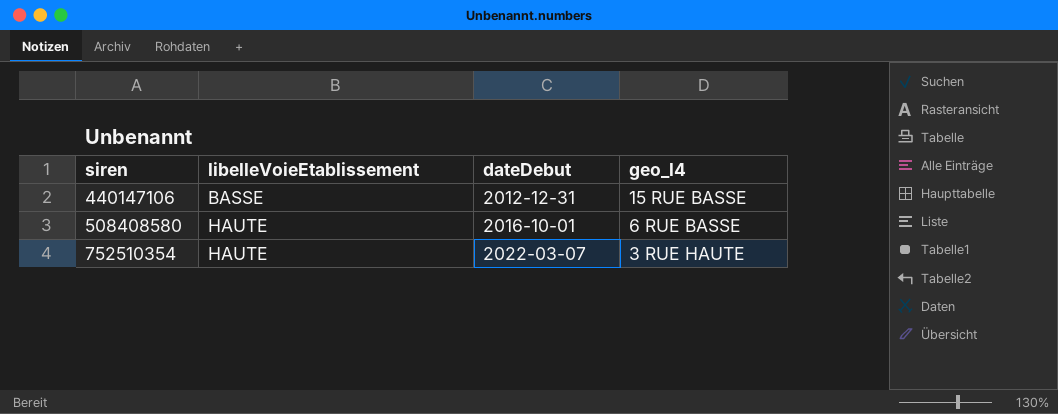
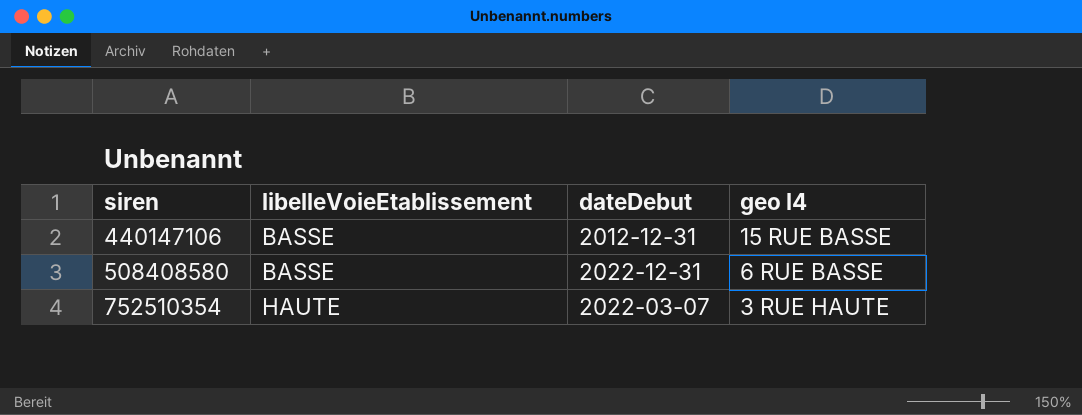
column name: geo_l4 -> geo l4
508408580 | libelleVoieEtablissement: HAUTE -> BASSE
508408580 | dateDebut: 2016-10-01 -> 2022-12-31

